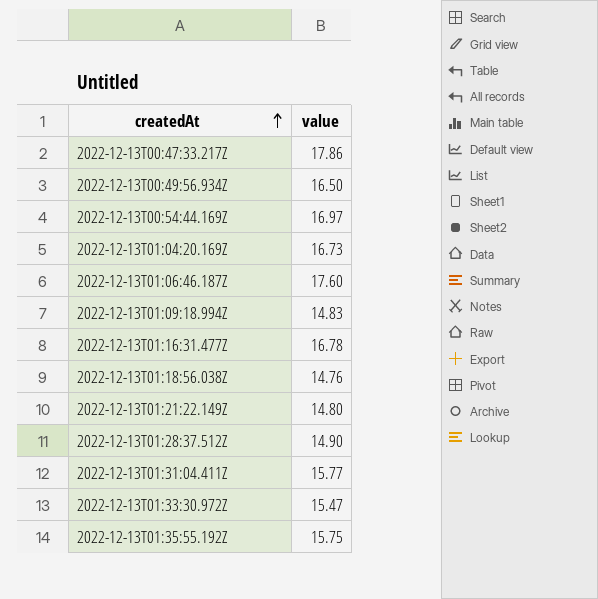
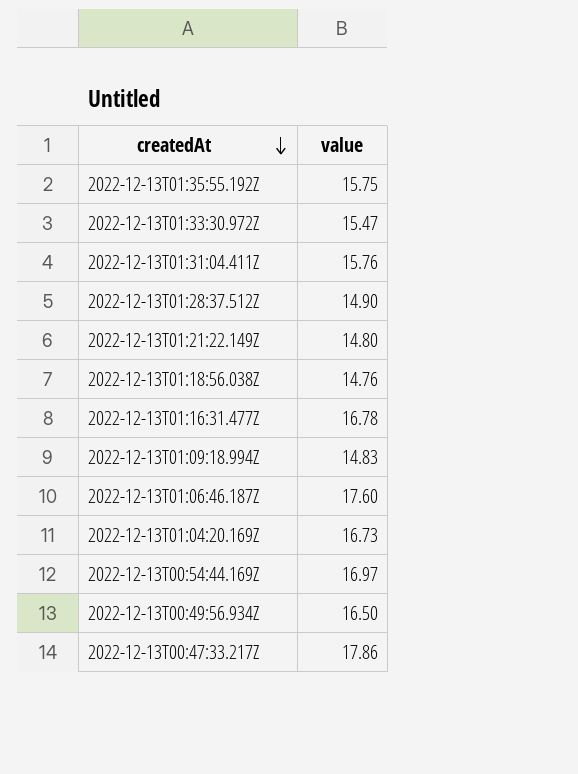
row order: createdAt ascending -> createdAt descending
2022-12-13T01:31:04.411Z | value: 15.77 -> 15.76

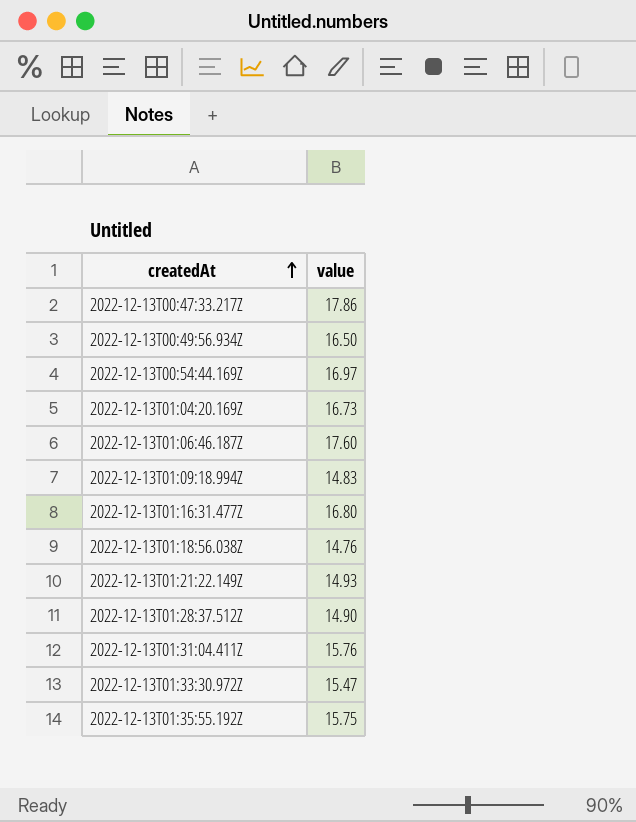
row order: createdAt descending -> createdAt ascending
2022-12-13T01:16:31.477Z | value: 16.78 -> 16.80
2022-12-13T01:21:22.149Z | value: 14.80 -> 14.93

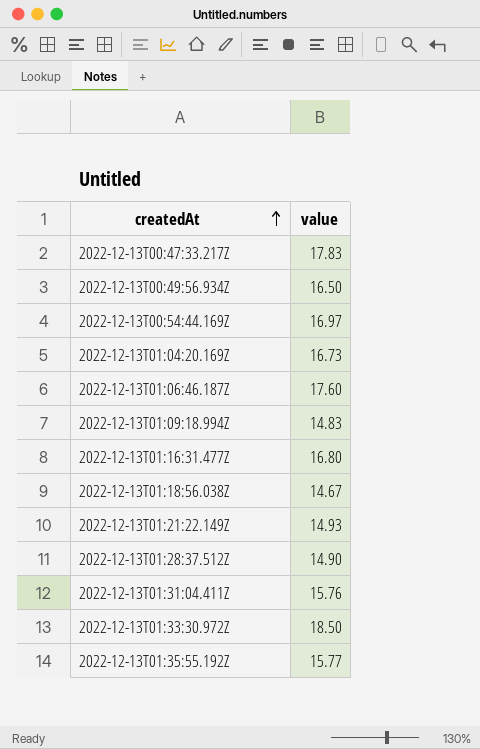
2022-12-13T00:47:33.217Z | value: 17.86 -> 17.83
2022-12-13T01:18:56.038Z | value: 14.76 -> 14.67
2022-12-13T01:33:30.972Z | value: 15.47 -> 18.50
2022-12-13T01:35:55.192Z | value: 15.75 -> 15.77

